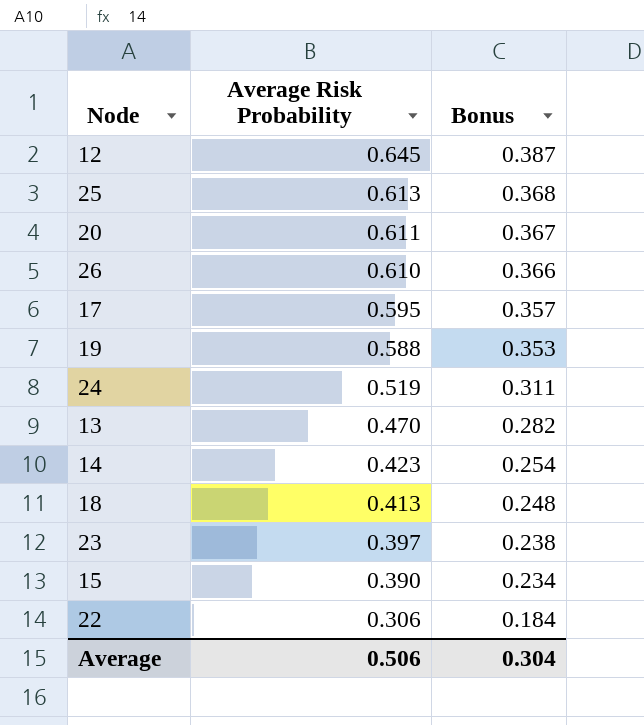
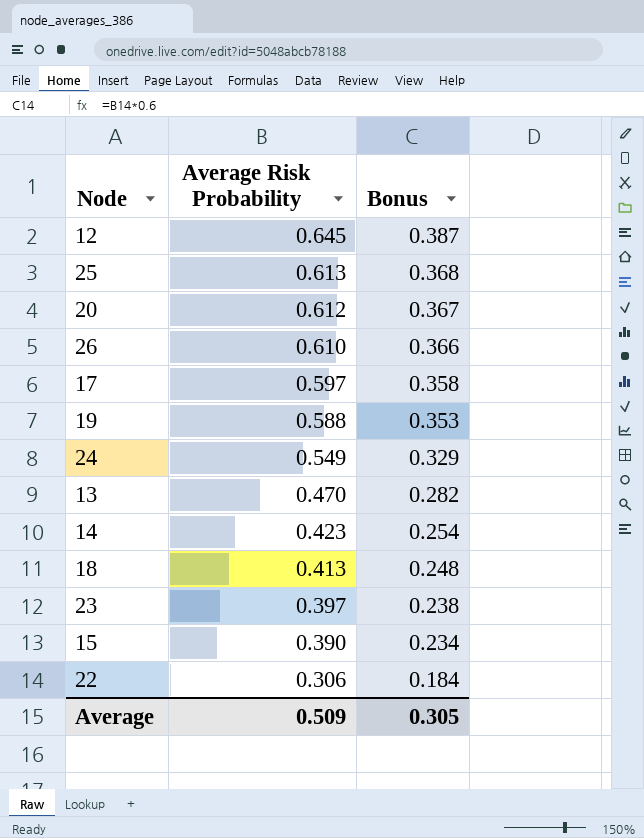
20 | Average Risk Probability: 0.611 -> 0.612
17 | Average Risk Probability: 0.595 -> 0.597
17 | Bonus: 0.357 -> 0.358
24 | Average Risk Probability: 0.519 -> 0.549
24 | Bonus: 0.311 -> 0.329
Average | Average Risk Probability: 0.506 -> 0.509
Average | Bonus: 0.304 -> 0.305

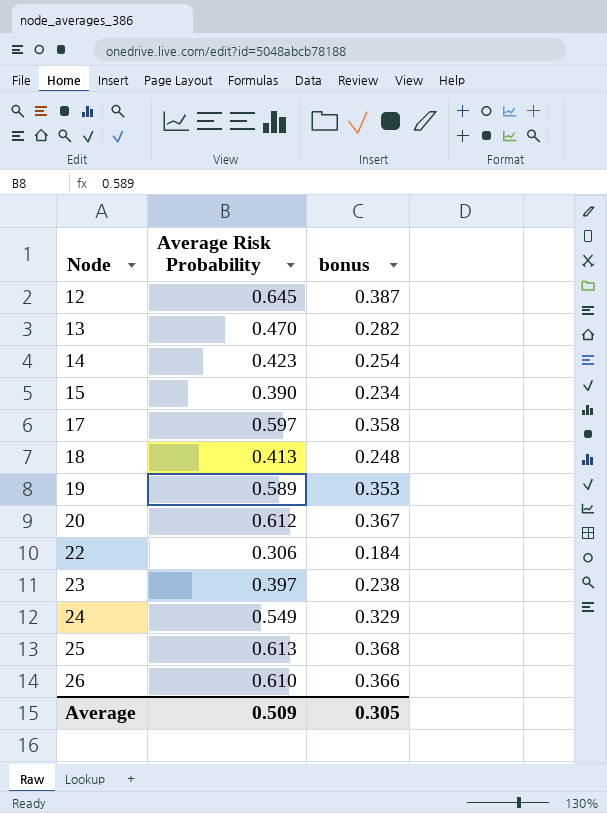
row order: Average Risk Probability descending -> Node ascending
column name: Bonus -> bonus
19 | Average Risk Probability: 0.588 -> 0.589

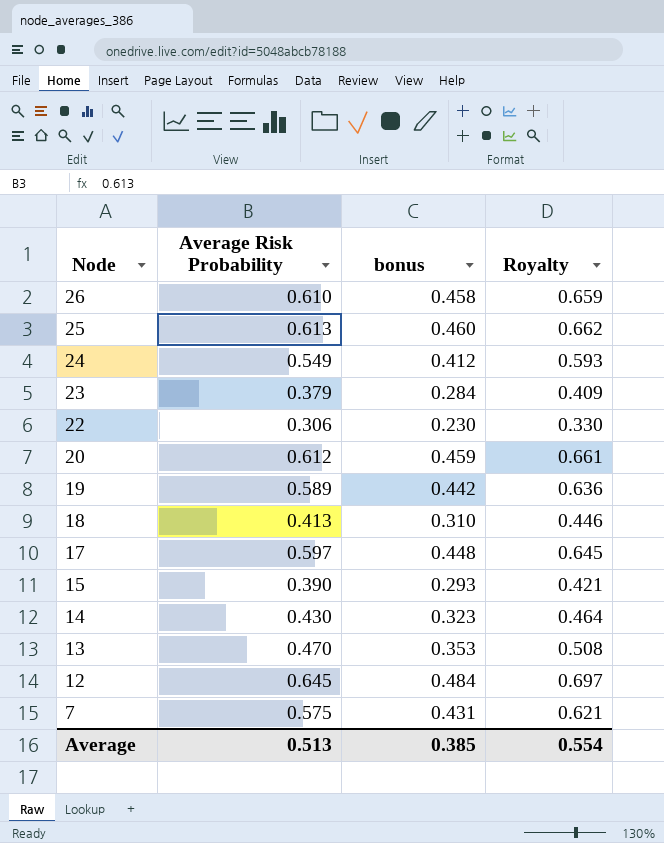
row order: Node ascending -> Node descending
column bonus | formula: [Average Risk Probability] * 0.6 -> [Average Risk Probability] * 0.75
column Royalty | formula: none -> [Average Risk Probability] * 1.08
23 | Average Risk Probability: 0.397 -> 0.379
14 | Average Risk Probability: 0.423 -> 0.430
row 7: none -> 0.575 | 0.431 | 0.621
Average | Average Risk Probability: 0.509 -> 0.513
Average | bonus: 0.305 -> 0.385

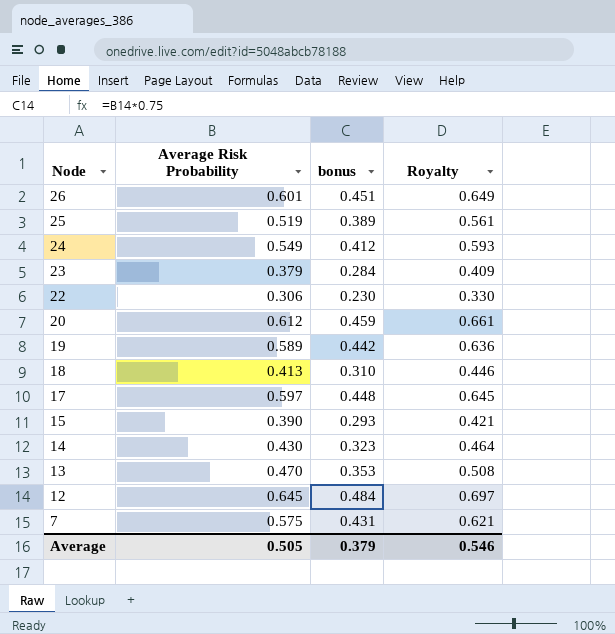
26 | Average Risk Probability: 0.610 -> 0.601
26 | bonus: 0.458 -> 0.451
26 | Royalty: 0.659 -> 0.649
25 | Average Risk Probability: 0.613 -> 0.519
25 | bonus: 0.460 -> 0.389
25 | Royalty: 0.662 -> 0.561
Average | Average Risk Probability: 0.513 -> 0.505
Average | bonus: 0.385 -> 0.379
Average | Royalty: 0.554 -> 0.546

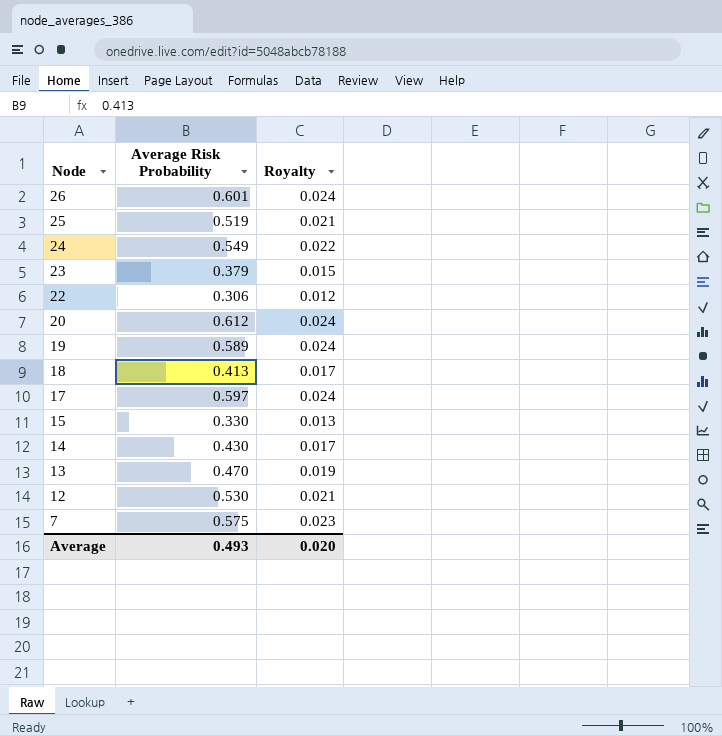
column bonus | formula: [Average Risk Probability] * 0.75 -> none
column Royalty | formula: [Average Risk Probability] * 1.08 -> [Average Risk Probability] * 0.04
15 | Average Risk Probability: 0.390 -> 0.330
12 | Average Risk Probability: 0.645 -> 0.530
Average | Average Risk Probability: 0.505 -> 0.493
Average | Royalty: 0.546 -> 0.020

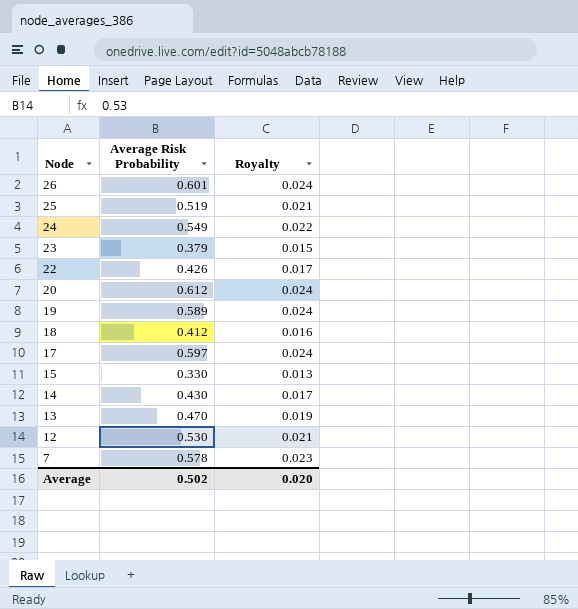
22 | Average Risk Probability: 0.306 -> 0.426
22 | Royalty: 0.012 -> 0.017
18 | Average Risk Probability: 0.413 -> 0.412
18 | Royalty: 0.017 -> 0.016
7 | Average Risk Probability: 0.575 -> 0.578
Average | Average Risk Probability: 0.493 -> 0.502

